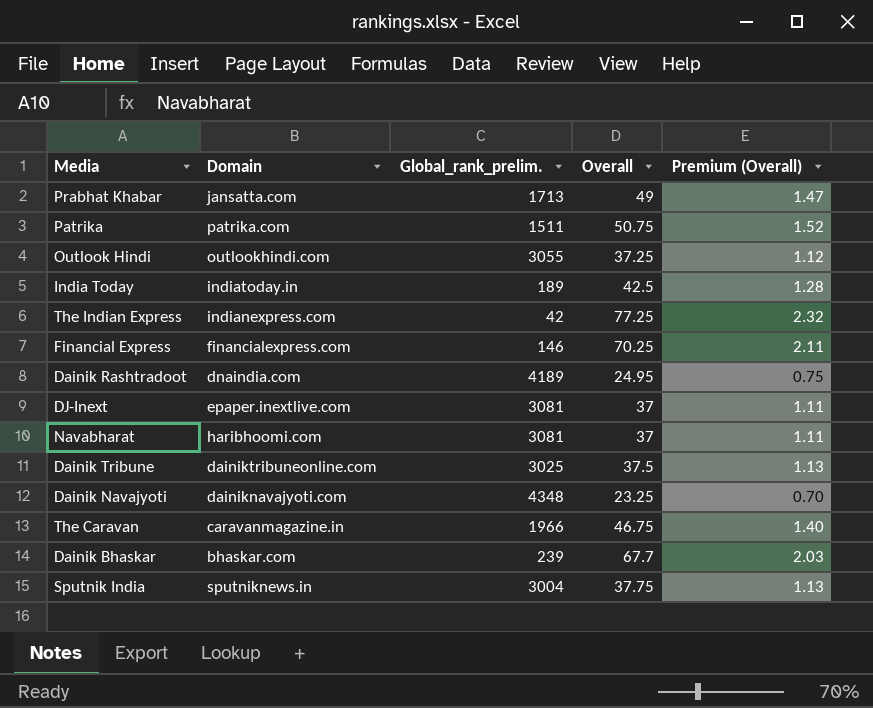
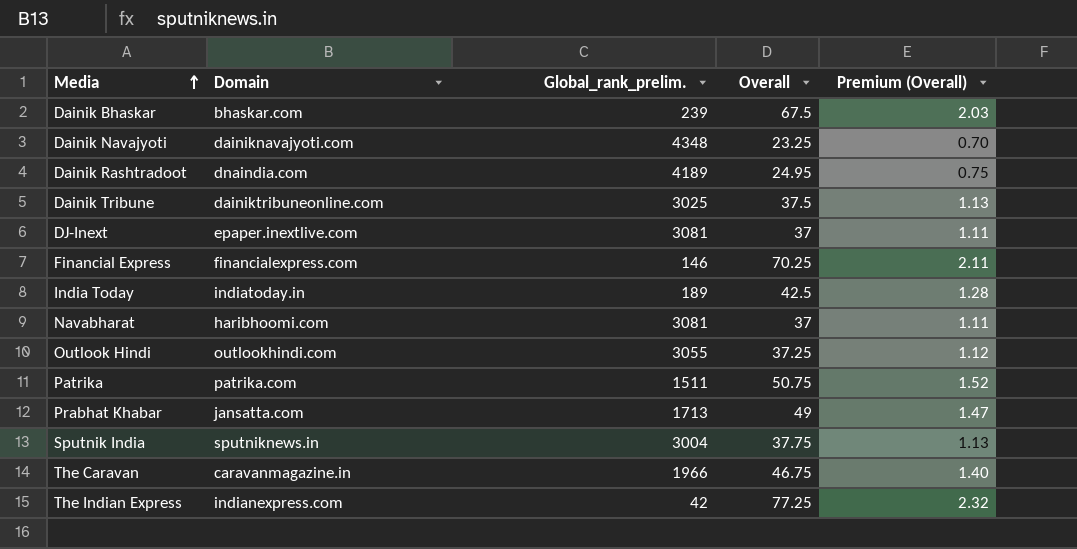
row order: none -> Media ascending
Dainik Bhaskar | Overall: 67.7 -> 67.5

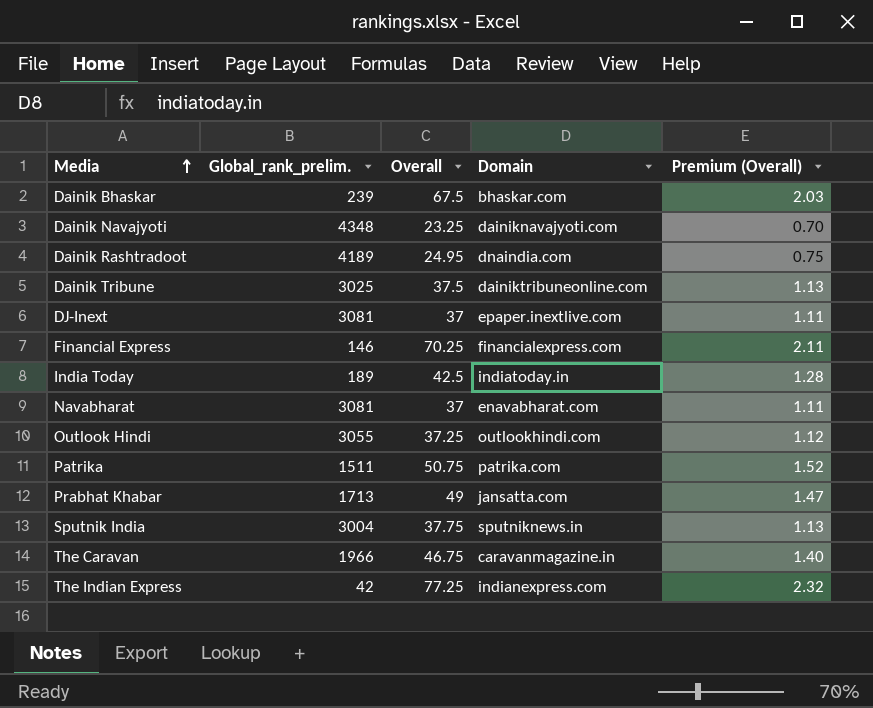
column Domain | position: 2 -> 4
Navabharat | Domain: haribhoomi.com -> enavabharat.com

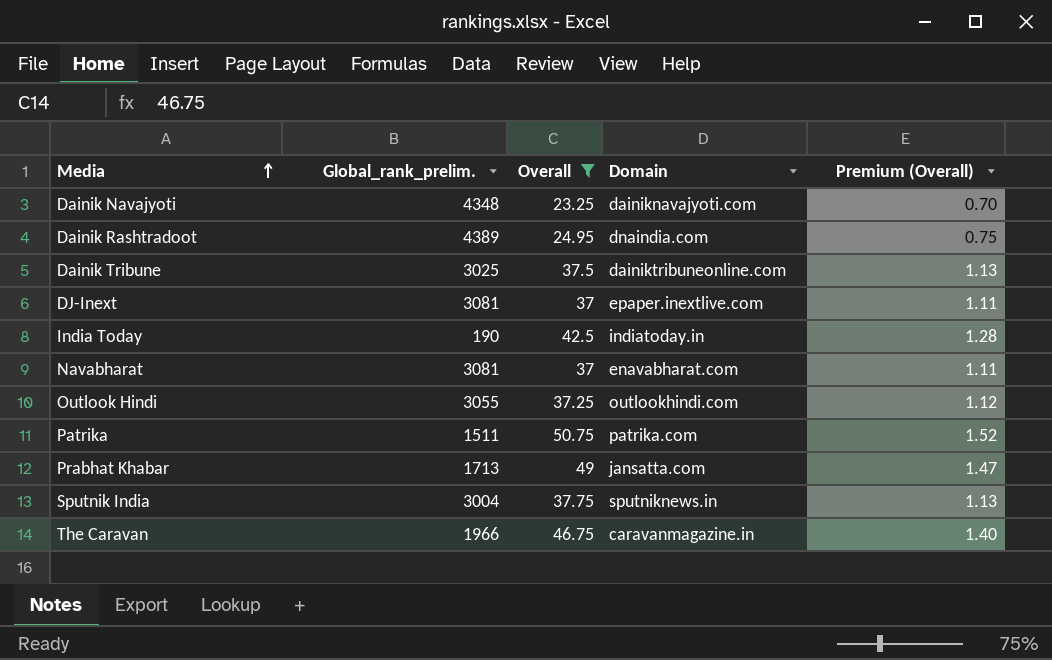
filter: none -> Overall <= 50.75
Dainik Rashtradoot | Global_rank_prelim.: 4189 -> 4389
India Today | Global_rank_prelim.: 189 -> 190

